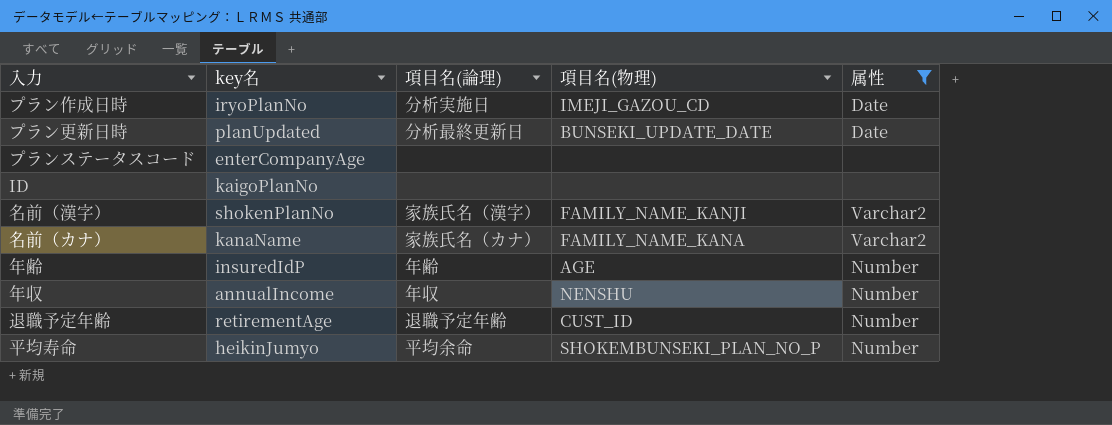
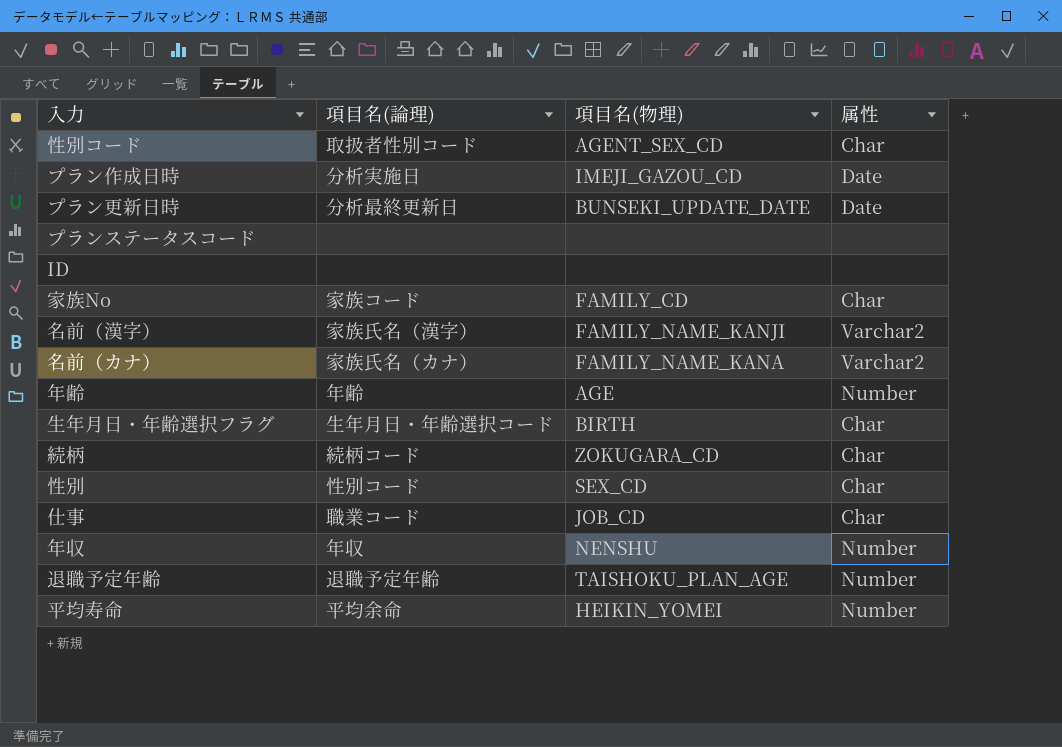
filter: 属性 != Char -> none
column key名 | position: 2 -> none
退職予定年齢 | 項目名(物理): CUST_ID -> TAISHOKU_PLAN_AGE
平均寿命 | 項目名(物理): SHOKEMBUNSEKI_PLAN_NO_P -> HEIKIN_YOMEI

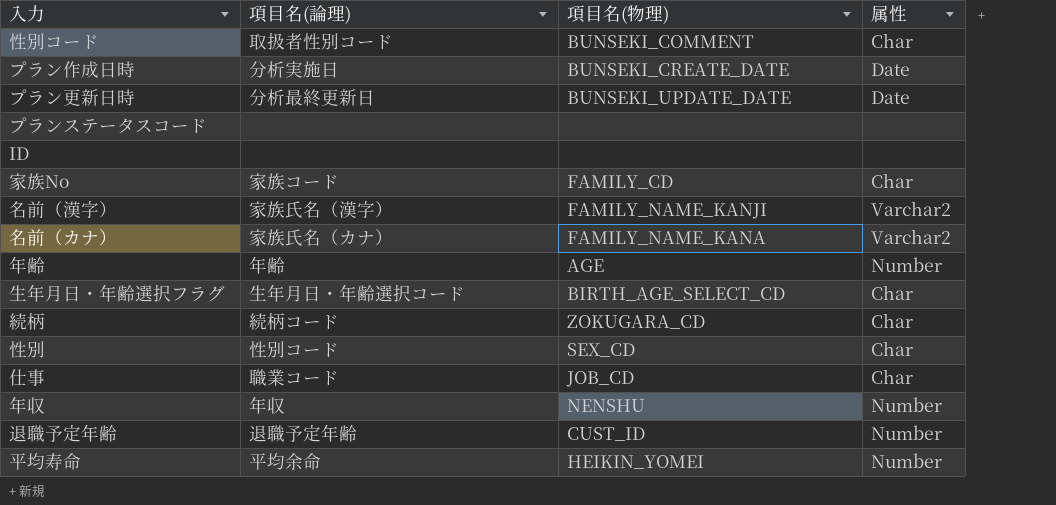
性別コード | 項目名(物理): AGENT_SEX_CD -> BUNSEKI_COMMENT
プラン作成日時 | 項目名(物理): IMEJI_GAZOU_CD -> BUNSEKI_CREATE_DATE
生年月日・年齢選択フラグ | 項目名(物理): BIRTH -> BIRTH_AGE_SELECT_CD
退職予定年齢 | 項目名(物理): TAISHOKU_PLAN_AGE -> CUST_ID

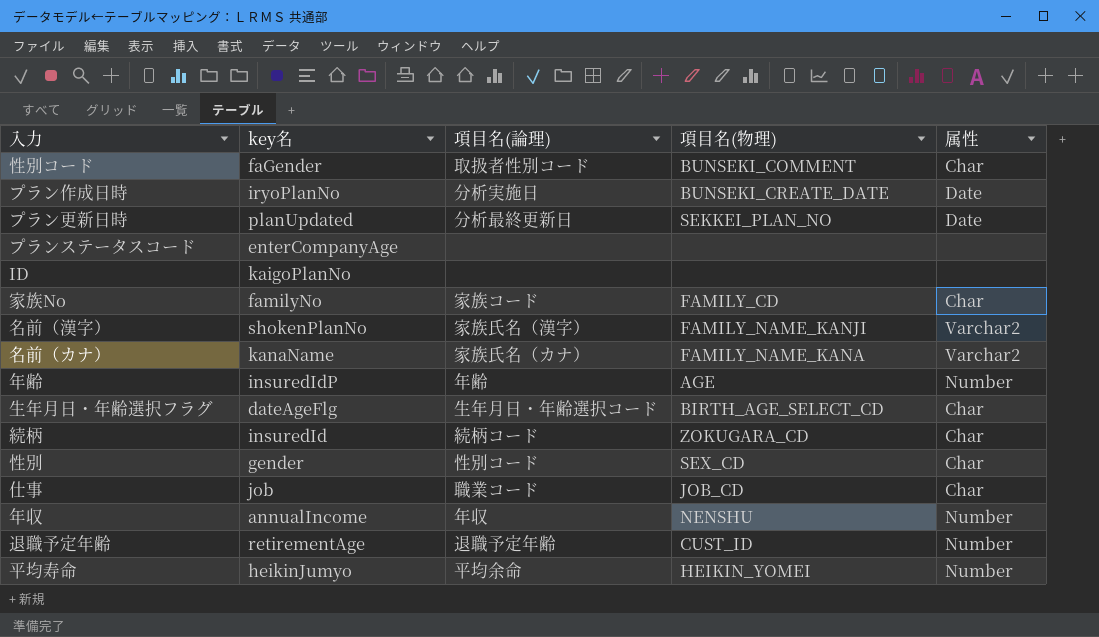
column key名 | position: none -> 2
プラン更新日時 | 項目名(物理): BUNSEKI_UPDATE_DATE -> SEKKEI_PLAN_NO

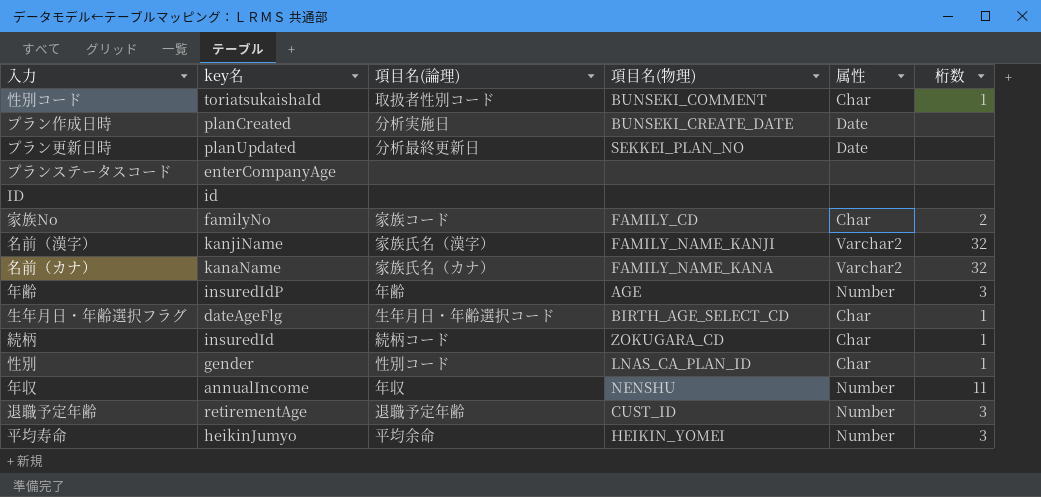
column 桁数 | position: none -> 6
row 仕事: job | 職業コード | JOB_CD | Char -> none
性別コード | key名: faGender -> toriatsukaishaId
プラン作成日時 | key名: iryoPlanNo -> planCreated
ID | key名: kaigoPlanNo -> id
名前（漢字） | key名: shokenPlanNo -> kanjiName
性別 | 項目名(物理): SEX_CD -> LNAS_CA_PLAN_ID

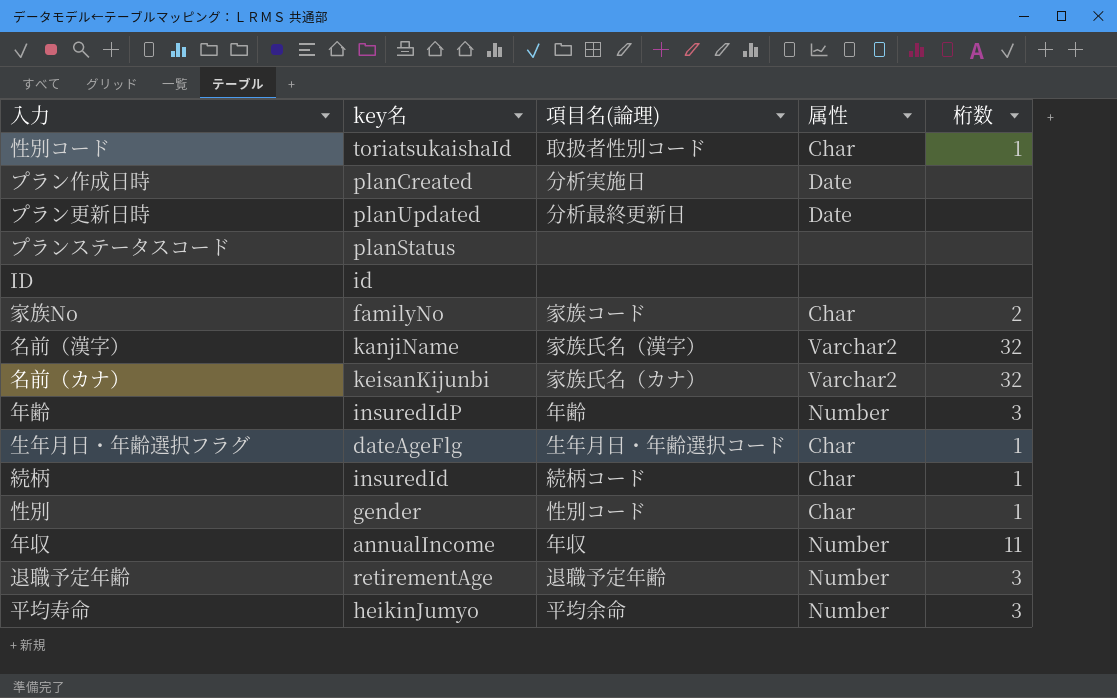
column 項目名(物理) | position: 4 -> none
プランステータスコード | key名: enterCompanyAge -> planStatus
名前（カナ） | key名: kanaName -> keisanKijunbi

